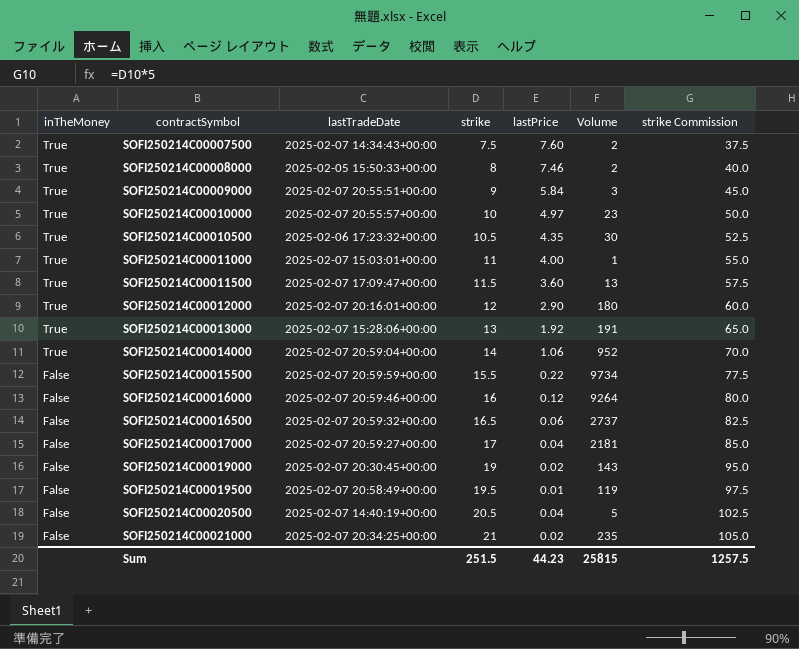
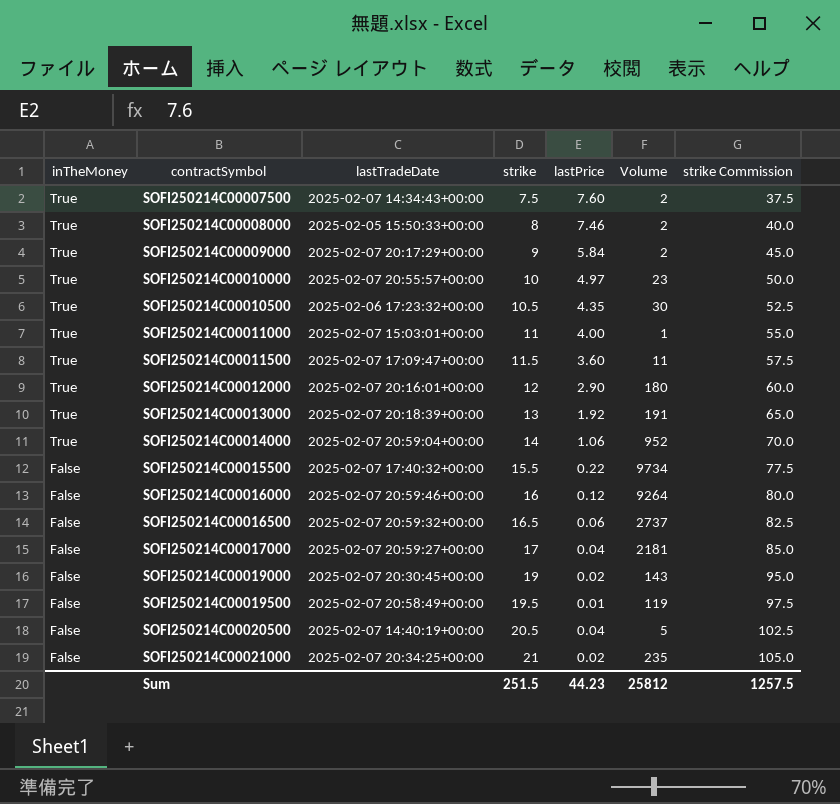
SOFI250214C00009000 | lastTradeDate: 2025-02-07 20:55:51+00:00 -> 2025-02-07 20:17:29+00:00
SOFI250214C00009000 | Volume: 3 -> 2
SOFI250214C00011500 | Volume: 13 -> 11
SOFI250214C00013000 | lastTradeDate: 2025-02-07 15:28:06+00:00 -> 2025-02-07 20:18:39+00:00
SOFI250214C00015500 | lastTradeDate: 2025-02-07 20:59:59+00:00 -> 2025-02-07 17:40:32+00:00
Sum | Volume: 25815 -> 25812

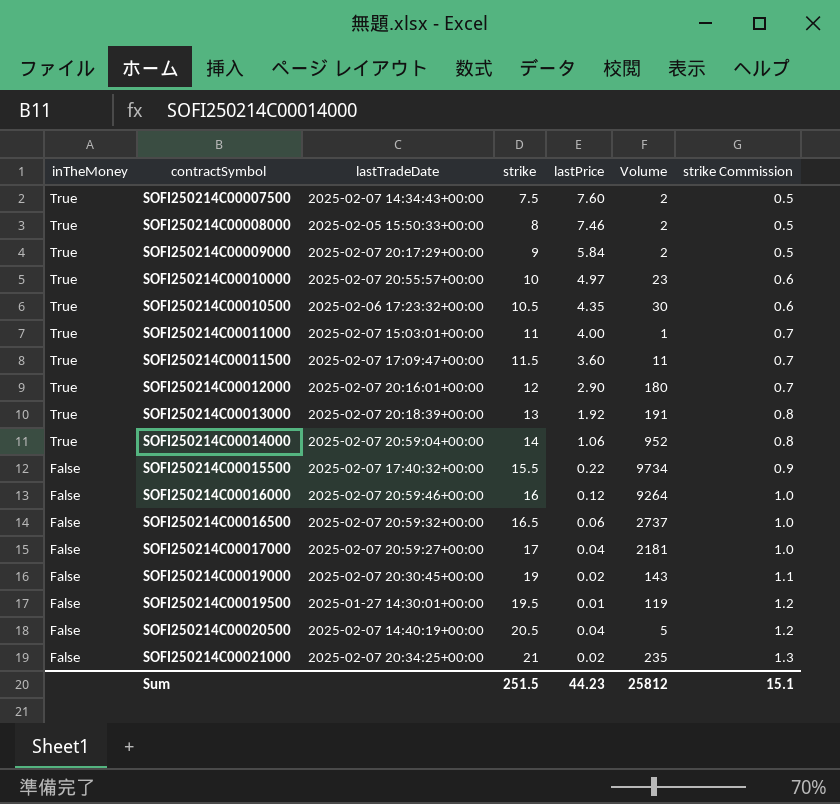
column strike Commission | formula: [strike] * 5 -> [strike] * 0.06
SOFI250214C00019500 | lastTradeDate: 2025-02-07 20:58:49+00:00 -> 2025-01-27 14:30:01+00:00
Sum | strike Commission: 1257.5 -> 15.1

